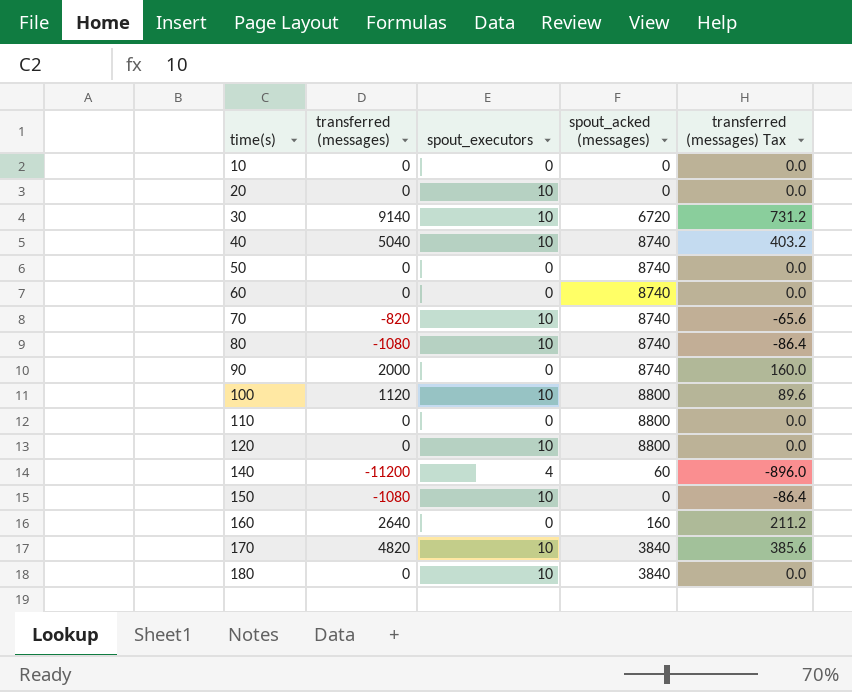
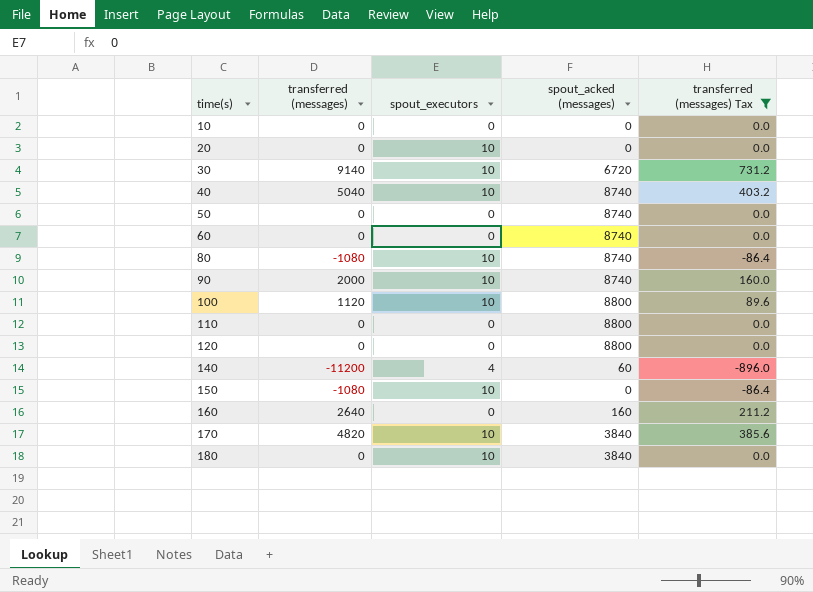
filter: none -> transferred (messages) Tax != -65.6
90 | spout_executors: 0 -> 10
120 | spout_executors: 10 -> 0

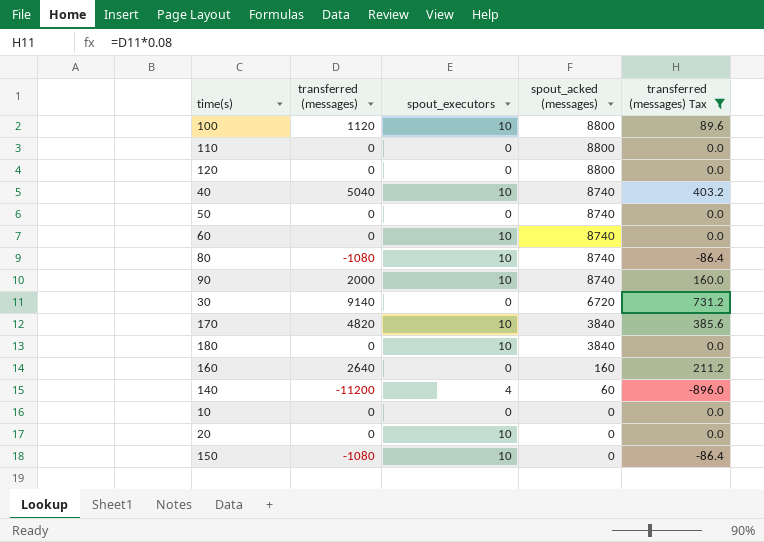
row order: time(s) ascending -> spout_acked (messages) descending
60 | spout_executors: 0 -> 10
30 | spout_executors: 10 -> 0

